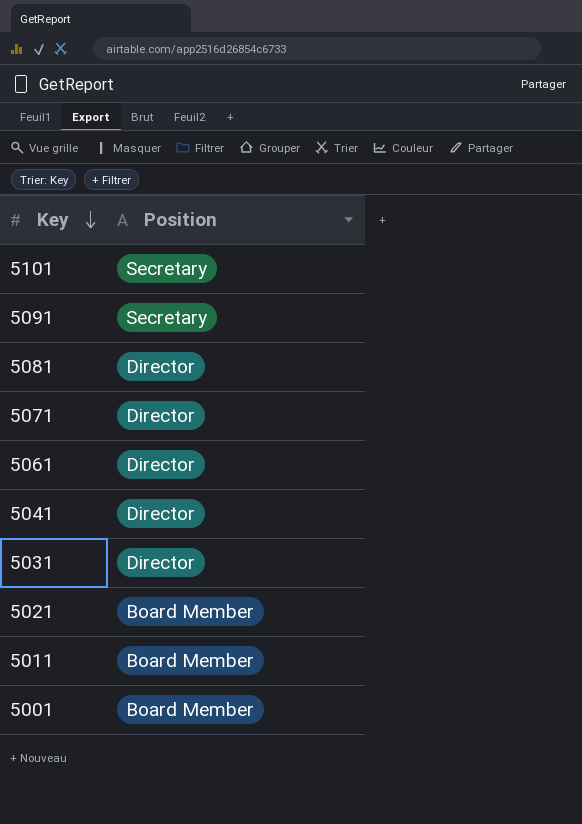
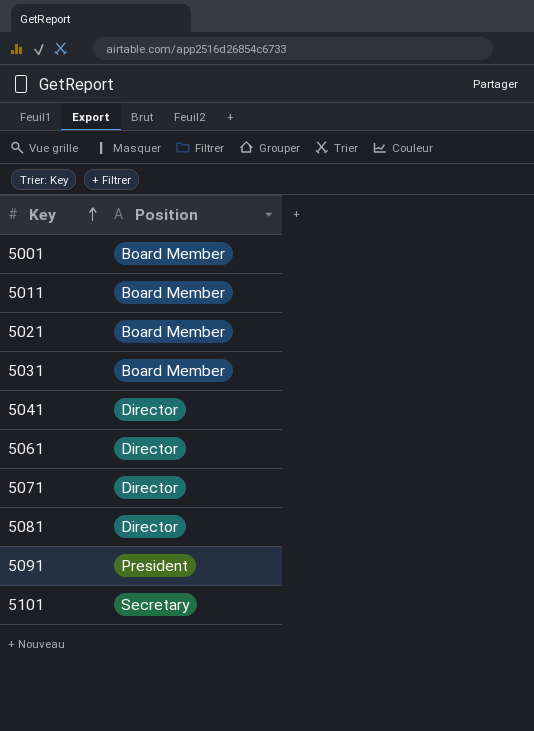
row order: Key descending -> Key ascending
5031 | Position: Director -> Board Member
5091 | Position: Secretary -> President

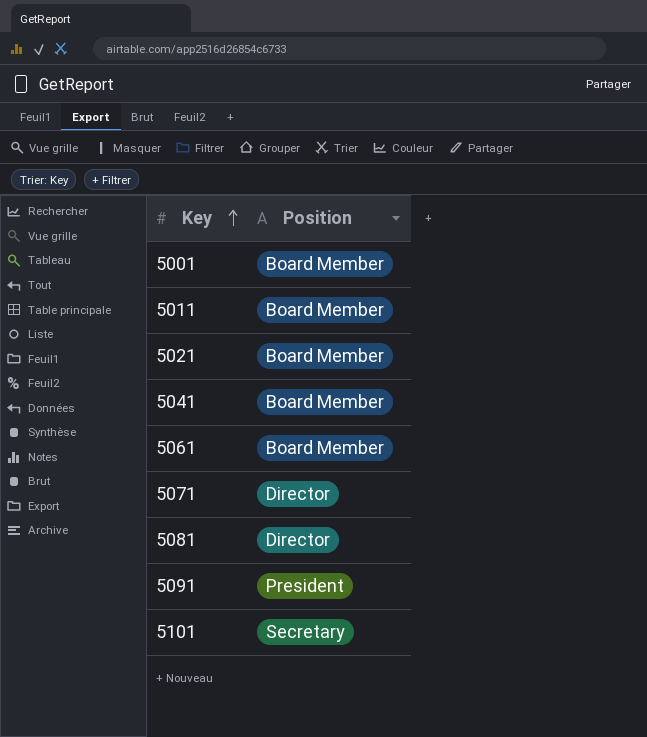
row 5031: Board Member -> none
5041 | Position: Director -> Board Member
5061 | Position: Director -> Board Member

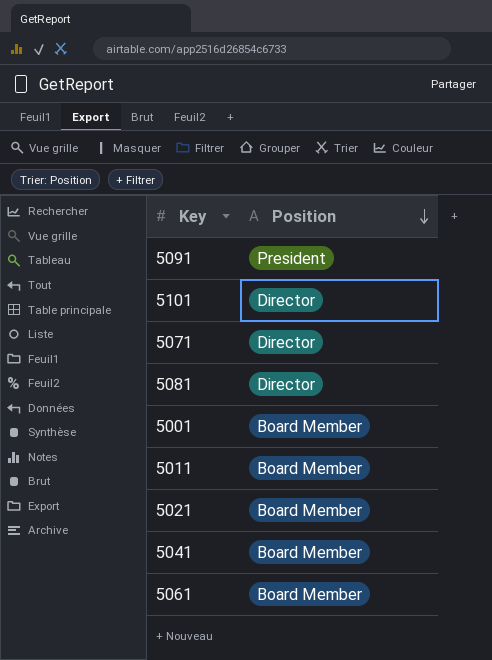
row order: Key ascending -> Position descending
5101 | Position: Secretary -> Director

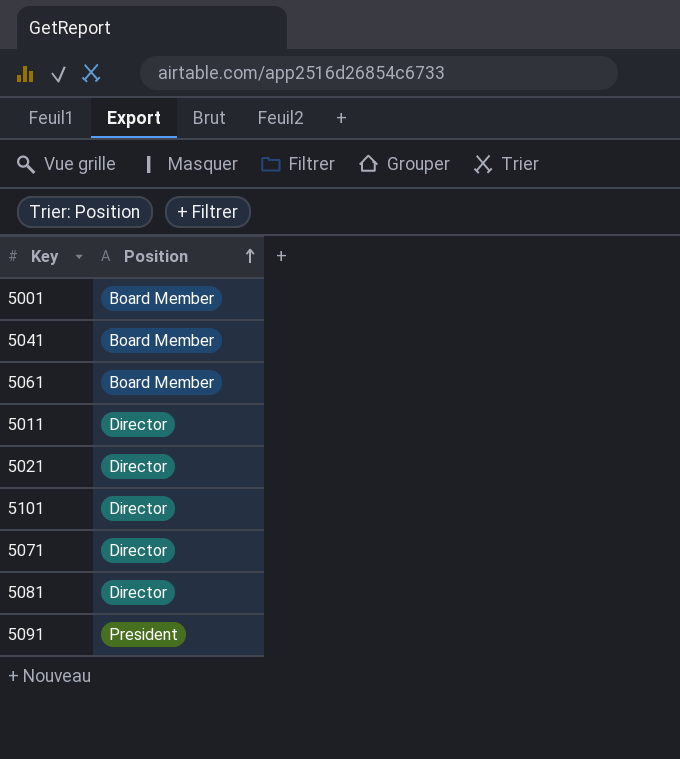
row order: Position descending -> Position ascending
5011 | Position: Board Member -> Director
5021 | Position: Board Member -> Director

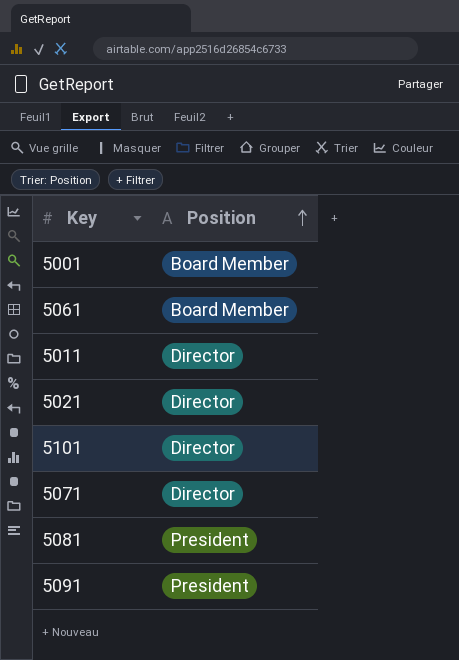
row 5041: Board Member -> none
5081 | Position: Director -> President

